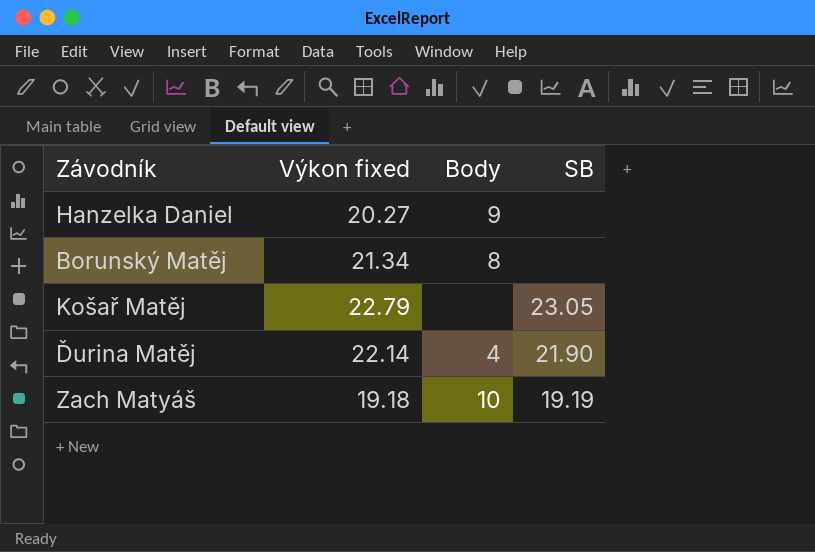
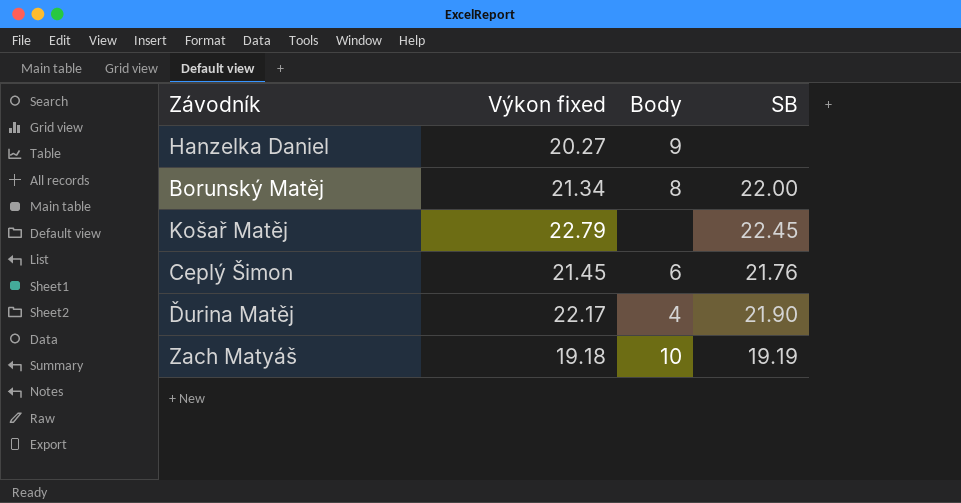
Borunský Matěj | SB: none -> 22.00
Košař Matěj | SB: 23.05 -> 22.45
row Ceplý Šimon: none -> 21.45 | 6 | 21.76
Ďurina Matěj | Výkon fixed: 22.14 -> 22.17

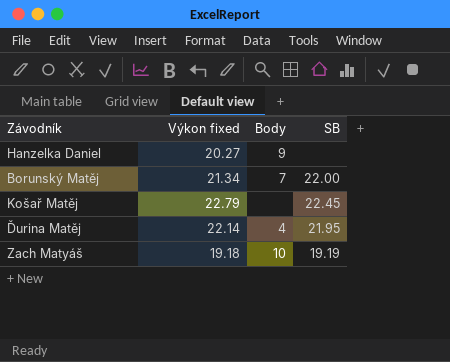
row Ceplý Šimon: 21.45 | 6 | 21.76 -> none
Borunský Matěj | Body: 8 -> 7
Ďurina Matěj | Výkon fixed: 22.17 -> 22.14
Ďurina Matěj | SB: 21.90 -> 21.95

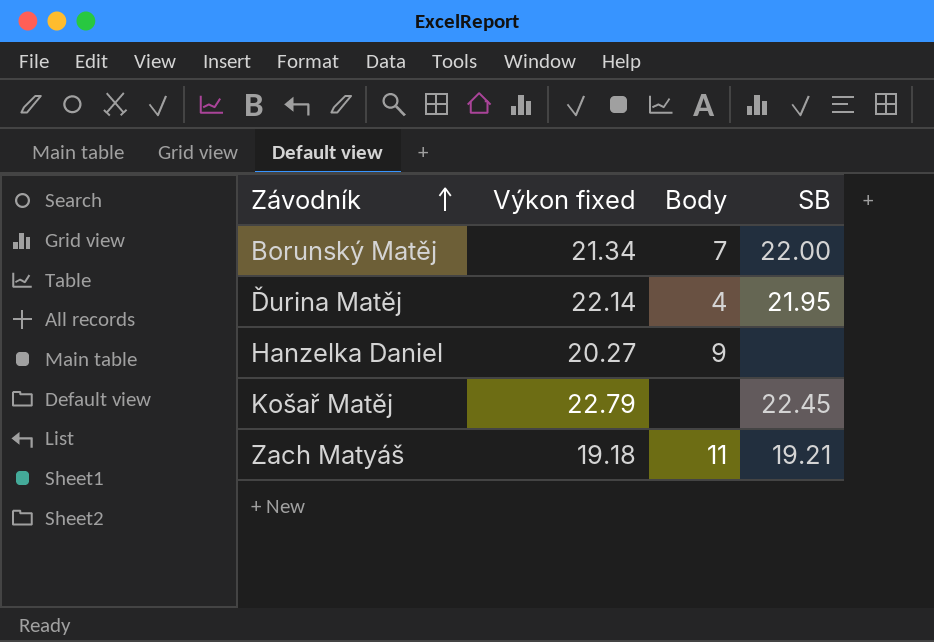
row order: none -> Závodník ascending
Zach Matyáš | Body: 10 -> 11
Zach Matyáš | SB: 19.19 -> 19.21

